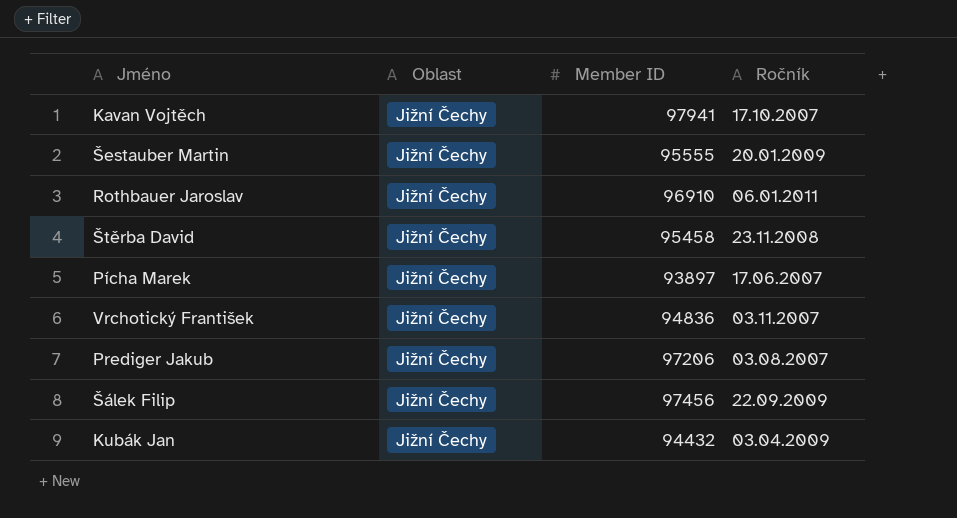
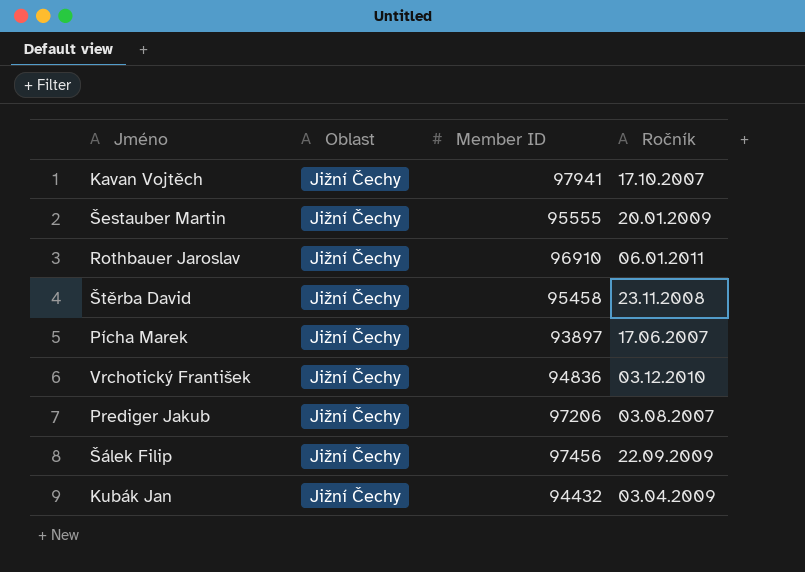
Vrchotický František | Ročník: 03.11.2007 -> 03.12.2010

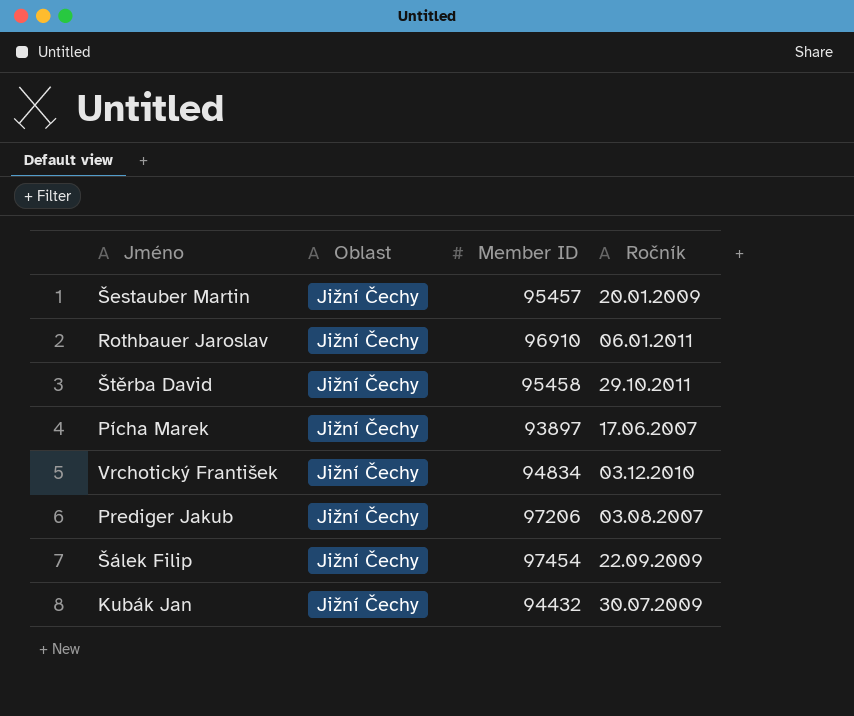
row Kavan Vojtěch: Jižní Čechy | 97941 | 17.10.2007 -> none
Šestauber Martin | Member ID: 95555 -> 95457
Štěrba David | Ročník: 23.11.2008 -> 29.10.2011
Vrchotický František | Member ID: 94836 -> 94834
Šálek Filip | Member ID: 97456 -> 97454
Kubák Jan | Ročník: 03.04.2009 -> 30.07.2009

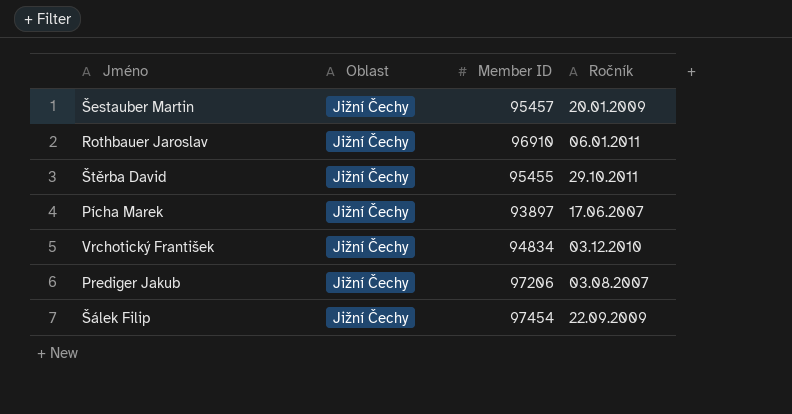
row Kubák Jan: Jižní Čechy | 94432 | 30.07.2009 -> none
Štěrba David | Member ID: 95458 -> 95455

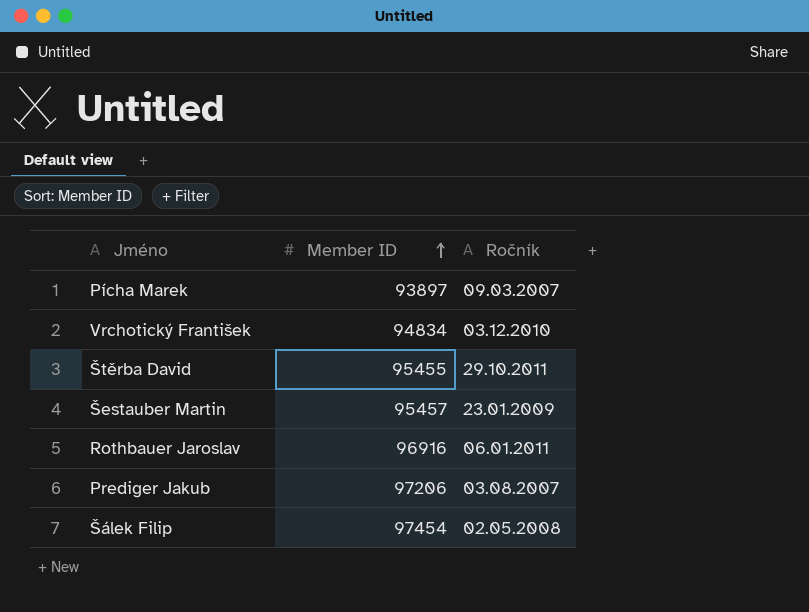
row order: none -> Member ID ascending
column Oblast | position: 2 -> none
Pícha Marek | Ročník: 17.06.2007 -> 09.03.2007
Šestauber Martin | Ročník: 20.01.2009 -> 23.01.2009
Rothbauer Jaroslav | Member ID: 96910 -> 96916
Šálek Filip | Ročník: 22.09.2009 -> 02.05.2008

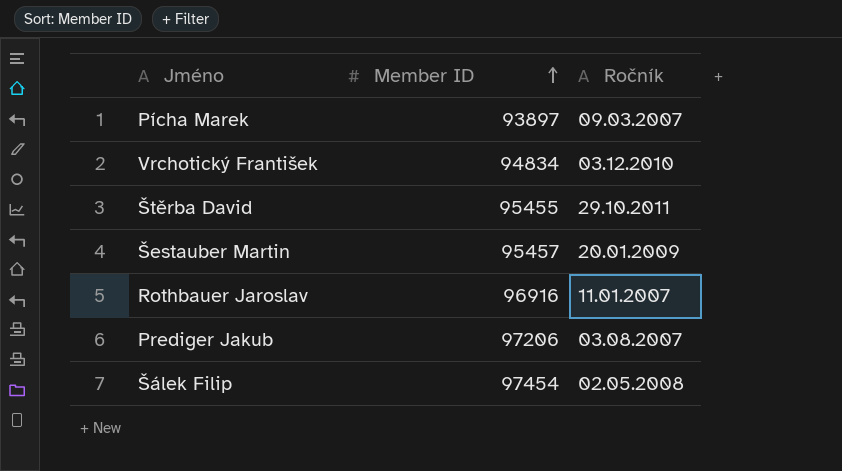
Šestauber Martin | Ročník: 23.01.2009 -> 20.01.2009
Rothbauer Jaroslav | Ročník: 06.01.2011 -> 11.01.2007

